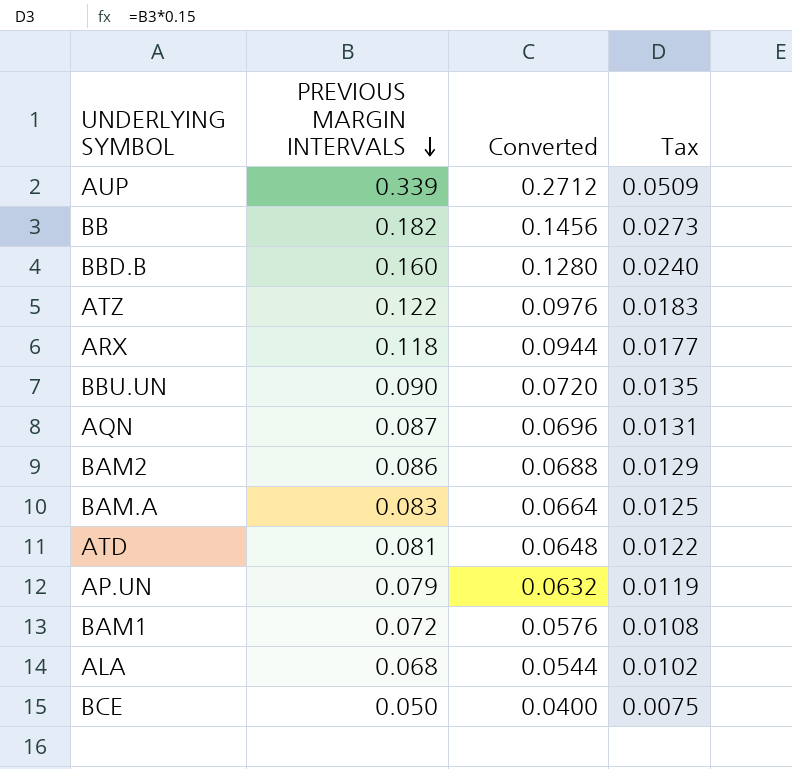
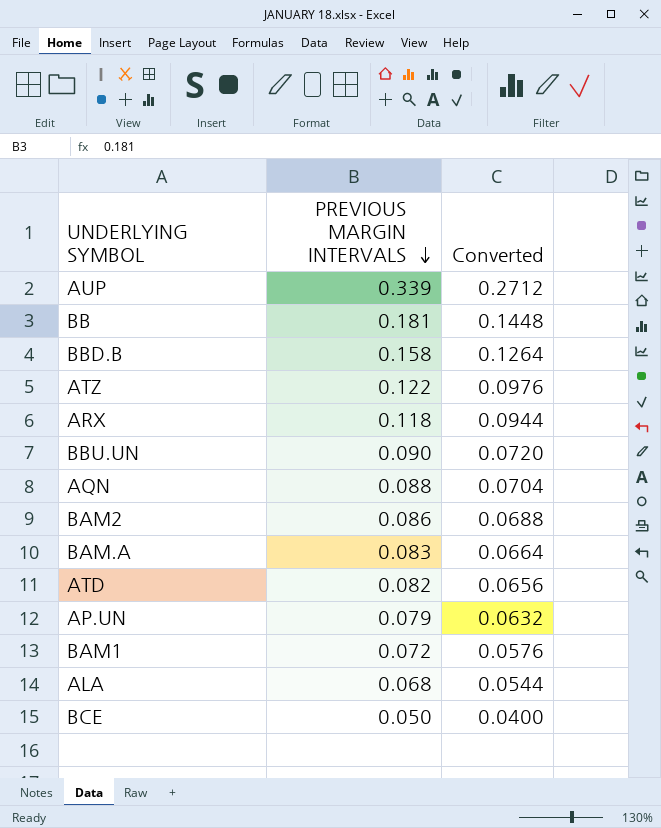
column Tax | formula: [PREVIOUS MARGIN INTERVALS] * 0.15 -> none
BB | PREVIOUS MARGIN INTERVALS: 0.182 -> 0.181
BB | Converted: 0.1456 -> 0.1448
BBD.B | PREVIOUS MARGIN INTERVALS: 0.160 -> 0.158
BBD.B | Converted: 0.1280 -> 0.1264
AQN | PREVIOUS MARGIN INTERVALS: 0.087 -> 0.088
AQN | Converted: 0.0696 -> 0.0704
ATD | PREVIOUS MARGIN INTERVALS: 0.081 -> 0.082
ATD | Converted: 0.0648 -> 0.0656

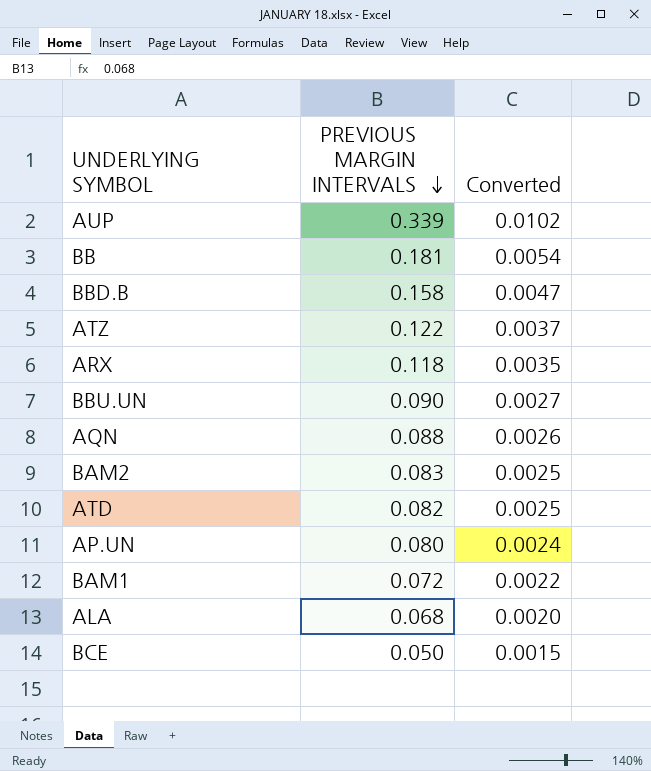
column Converted | formula: [PREVIOUS MARGIN INTERVALS] * 0.8 -> [PREVIOUS MARGIN INTERVALS] * 0.03
row BAM.A: 0.083 | 0.0664 -> none
BAM2 | PREVIOUS MARGIN INTERVALS: 0.086 -> 0.083
AP.UN | PREVIOUS MARGIN INTERVALS: 0.079 -> 0.080

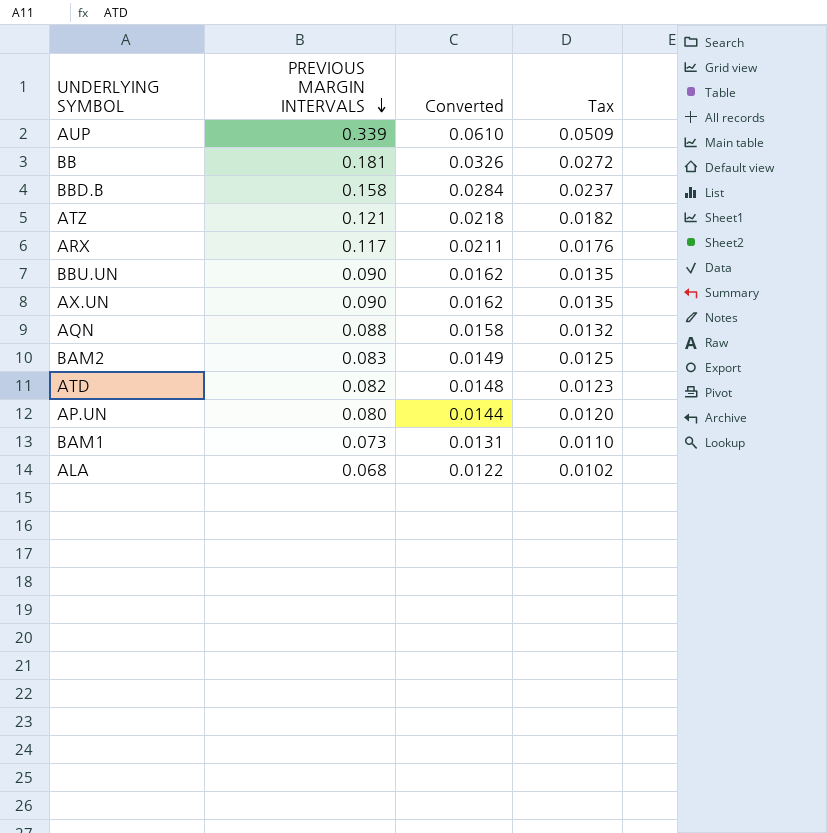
column Converted | formula: [PREVIOUS MARGIN INTERVALS] * 0.03 -> [PREVIOUS MARGIN INTERVALS] * 0.18
column Tax | formula: none -> [PREVIOUS MARGIN INTERVALS] * 0.15
row BCE: 0.050 | 0.0015 -> none
ATZ | PREVIOUS MARGIN INTERVALS: 0.122 -> 0.121
ARX | PREVIOUS MARGIN INTERVALS: 0.118 -> 0.117
row AX.UN: none -> 0.090 | 0.0162 | 0.0135
BAM1 | PREVIOUS MARGIN INTERVALS: 0.072 -> 0.073

